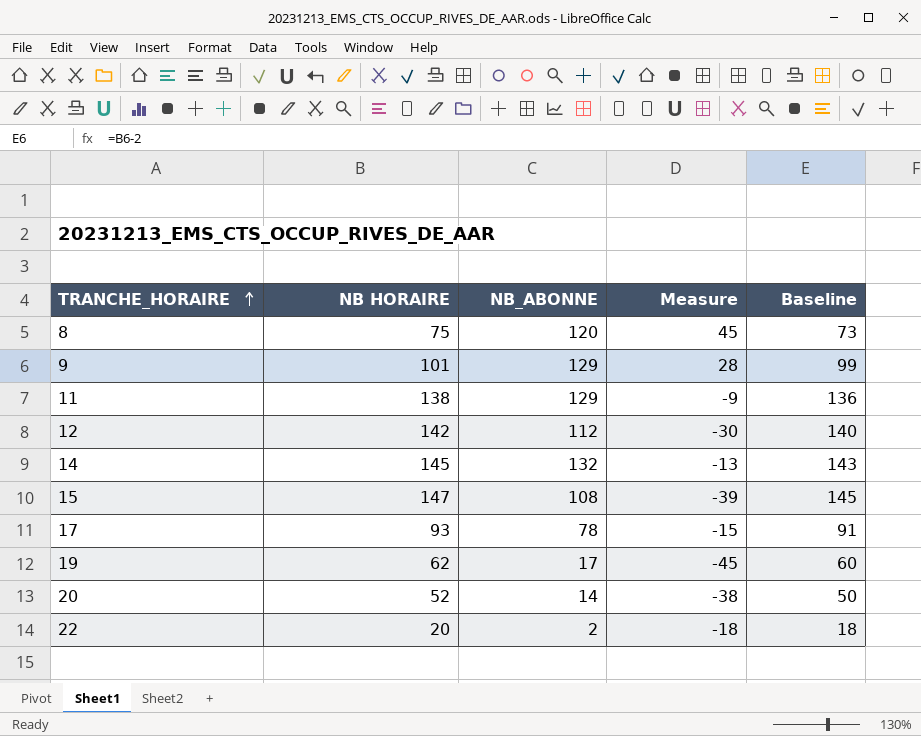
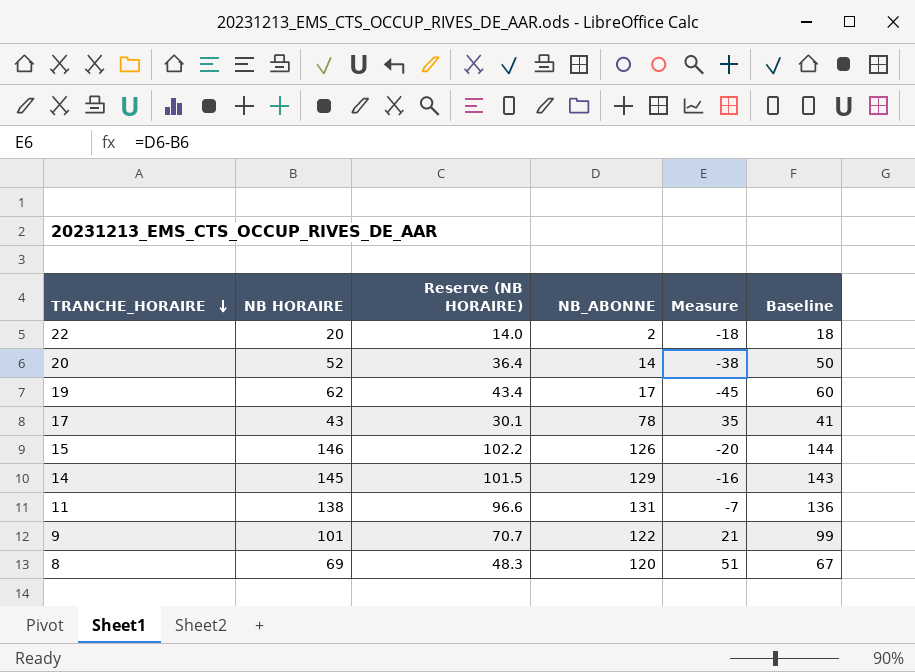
row order: TRANCHE_HORAIRE ascending -> TRANCHE_HORAIRE descending
column Reserve (NB HORAIRE) | formula: none -> [NB HORAIRE] * 0.7
row 12: 142 | 112 | -30 | 140 -> none
17 | NB HORAIRE: 93 -> 43
17 | Measure: -15 -> 35
17 | Baseline: 91 -> 41
15 | NB HORAIRE: 147 -> 146
15 | NB_ABONNE: 108 -> 126
15 | Measure: -39 -> -20
15 | Baseline: 145 -> 144
14 | NB_ABONNE: 132 -> 129
14 | Measure: -13 -> -16
11 | NB_ABONNE: 129 -> 131
11 | Measure: -9 -> -7
9 | NB_ABONNE: 129 -> 122
9 | Measure: 28 -> 21
8 | NB HORAIRE: 75 -> 69
8 | Measure: 45 -> 51
8 | Baseline: 73 -> 67

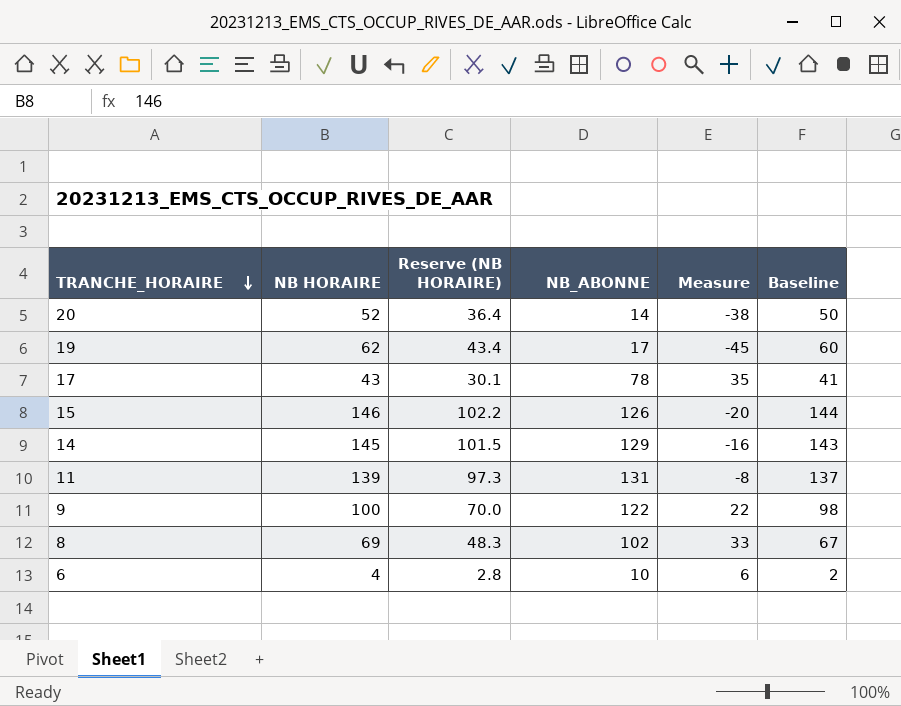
row 22: 20 | 14.0 | 2 | -18 | 18 -> none
11 | NB HORAIRE: 138 -> 139
11 | Reserve (NB HORAIRE): 96.6 -> 97.3
11 | Measure: -7 -> -8
11 | Baseline: 136 -> 137
9 | NB HORAIRE: 101 -> 100
9 | Reserve (NB HORAIRE): 70.7 -> 70.0
9 | Measure: 21 -> 22
9 | Baseline: 99 -> 98
8 | NB_ABONNE: 120 -> 102
8 | Measure: 51 -> 33
row 6: none -> 4 | 2.8 | 10 | 6 | 2

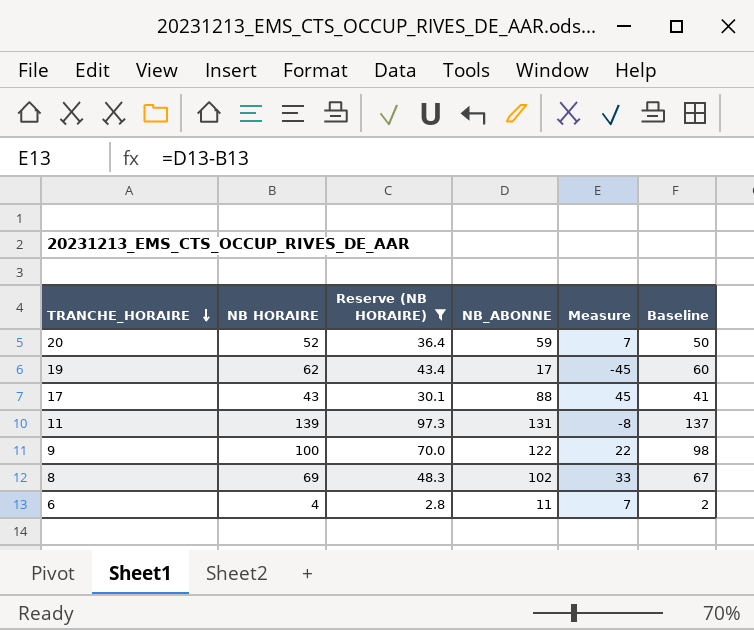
filter: none -> Reserve (NB HORAIRE) <= 97.3
20 | NB_ABONNE: 14 -> 59
20 | Measure: -38 -> 7
17 | NB_ABONNE: 78 -> 88
17 | Measure: 35 -> 45
6 | NB_ABONNE: 10 -> 11
6 | Measure: 6 -> 7

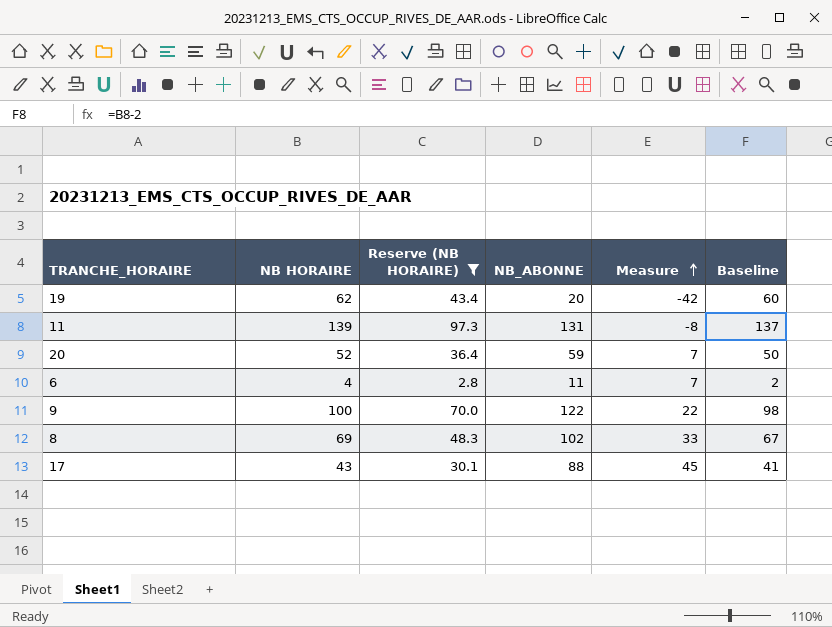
row order: TRANCHE_HORAIRE descending -> Measure ascending
19 | NB_ABONNE: 17 -> 20
19 | Measure: -45 -> -42

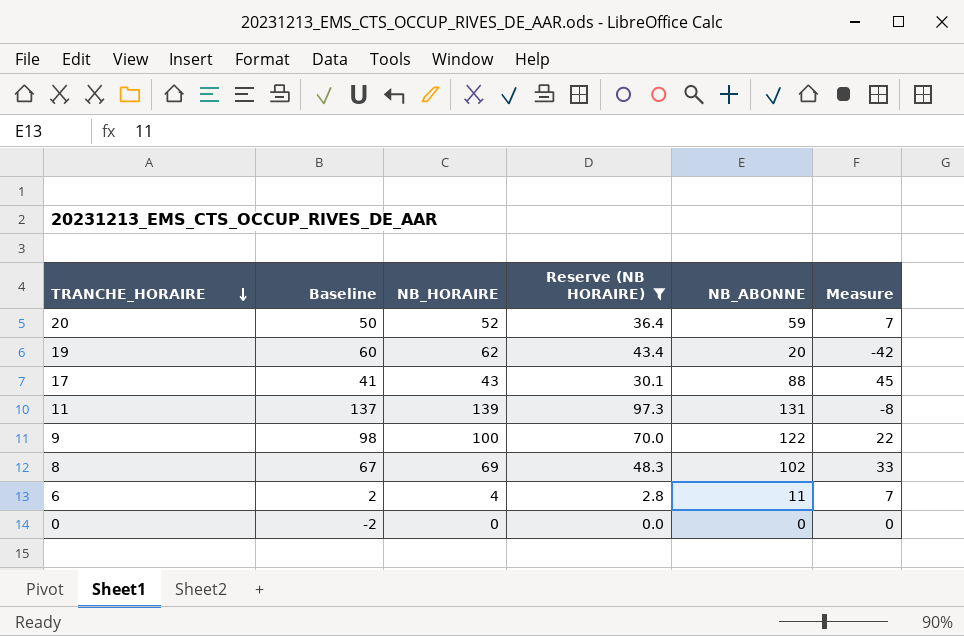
row order: Measure ascending -> TRANCHE_HORAIRE descending
column Baseline | position: 6 -> 2
column name: NB HORAIRE -> NB_HORAIRE
row 0: none -> -2 | 0 | 0.0 | 0 | 0

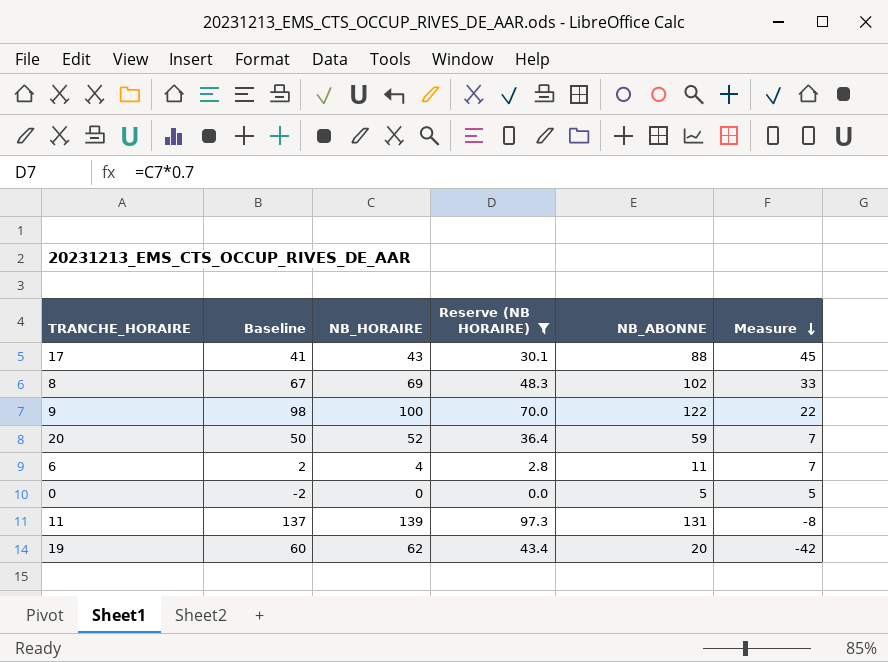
row order: TRANCHE_HORAIRE descending -> Measure descending
0 | NB_ABONNE: 0 -> 5
0 | Measure: 0 -> 5

